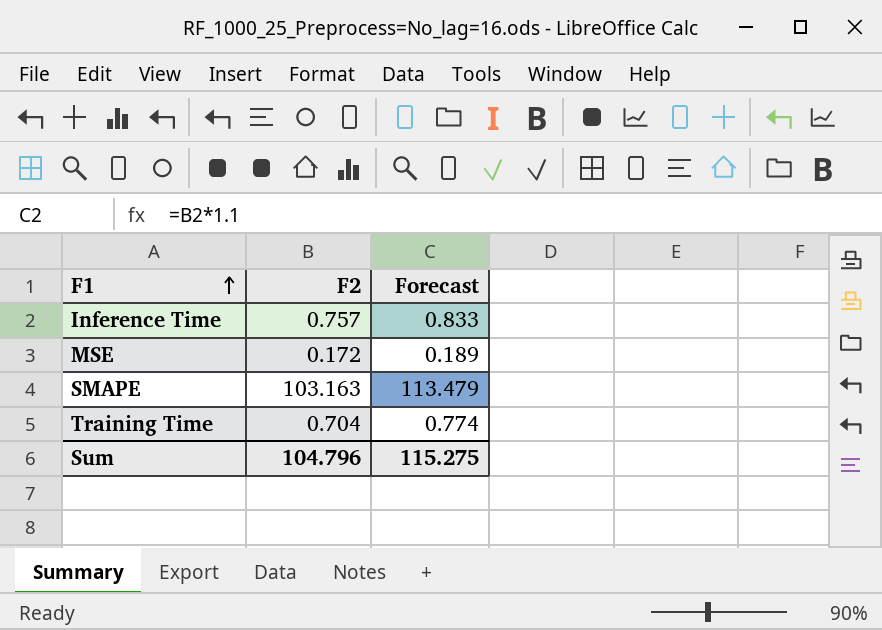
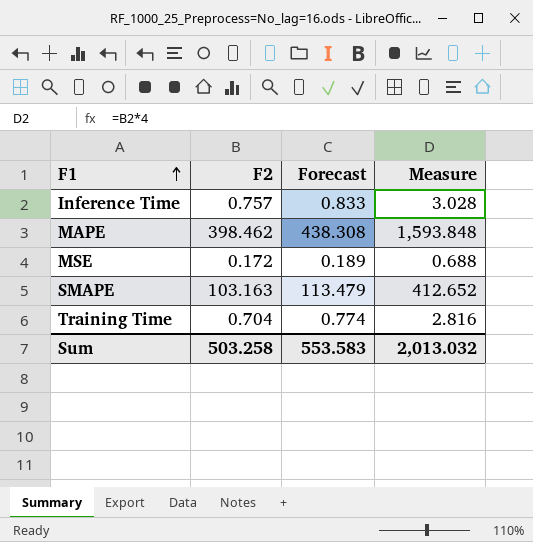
column Measure | formula: none -> [F2] * 4
row MAPE: none -> 398.462 | 438.308 | 1,593.848
Sum | F2: 104.796 -> 503.258
Sum | Forecast: 115.275 -> 553.583

